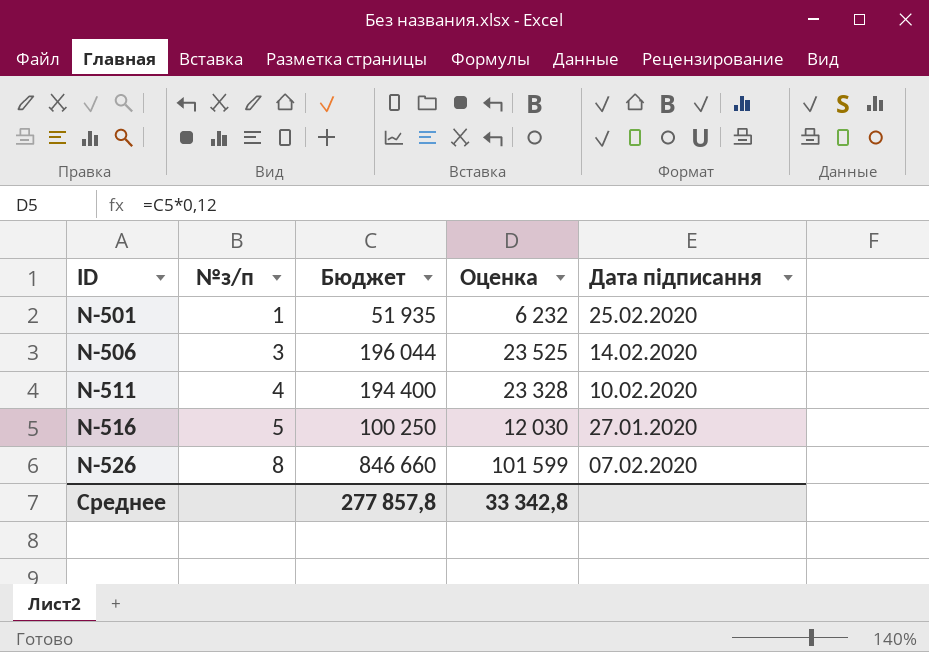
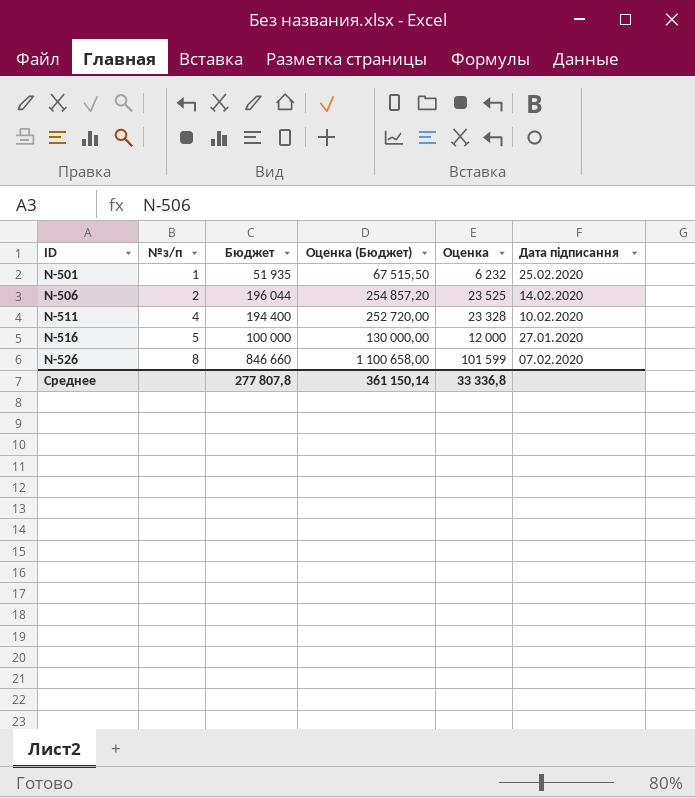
column Оценка (Бюджет) | formula: none -> [Бюджет] * 1,3
N-506 | №з/п: 3 -> 2
N-516 | Бюджет: 100 250 -> 100 000
N-516 | Оценка: 12 030 -> 12 000
Среднее | Бюджет: 277 857,8 -> 277 807,8
Среднее | Оценка: 33 342,8 -> 33 336,8

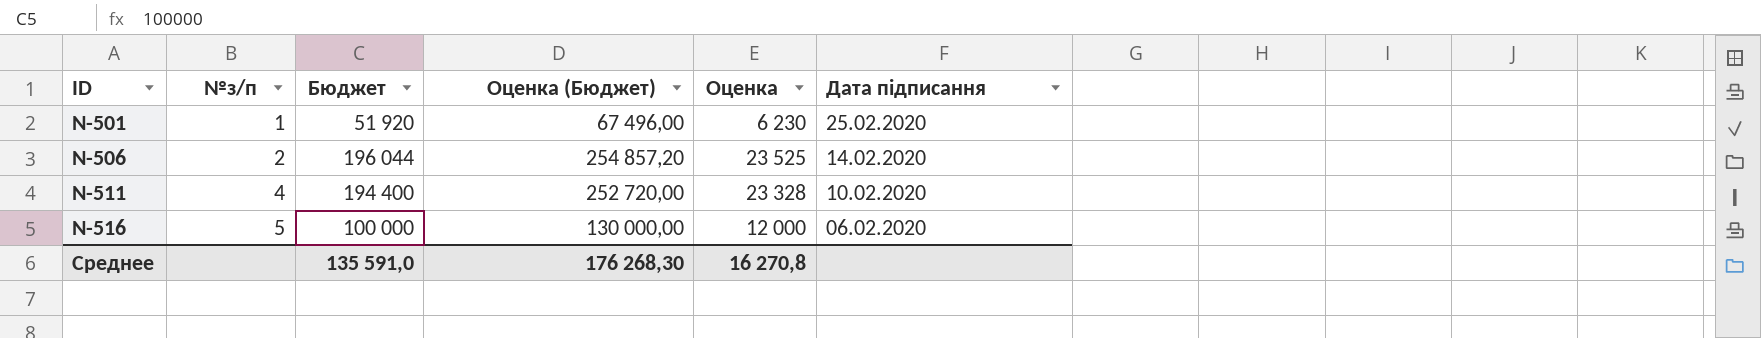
row N-526: 8 | 846 660 | 1 100 658,00 | 101 599 | 07.02.2020 -> none
N-501 | Бюджет: 51 935 -> 51 920
N-501 | Оценка (Бюджет): 67 515,50 -> 67 496,00
N-501 | Оценка: 6 232 -> 6 230
N-516 | Дата підписання: 27.01.2020 -> 06.02.2020
Среднее | Бюджет: 277 807,8 -> 135 591,0
Среднее | Оценка (Бюджет): 361 150,14 -> 176 268,30
Среднее | Оценка: 33 336,8 -> 16 270,8

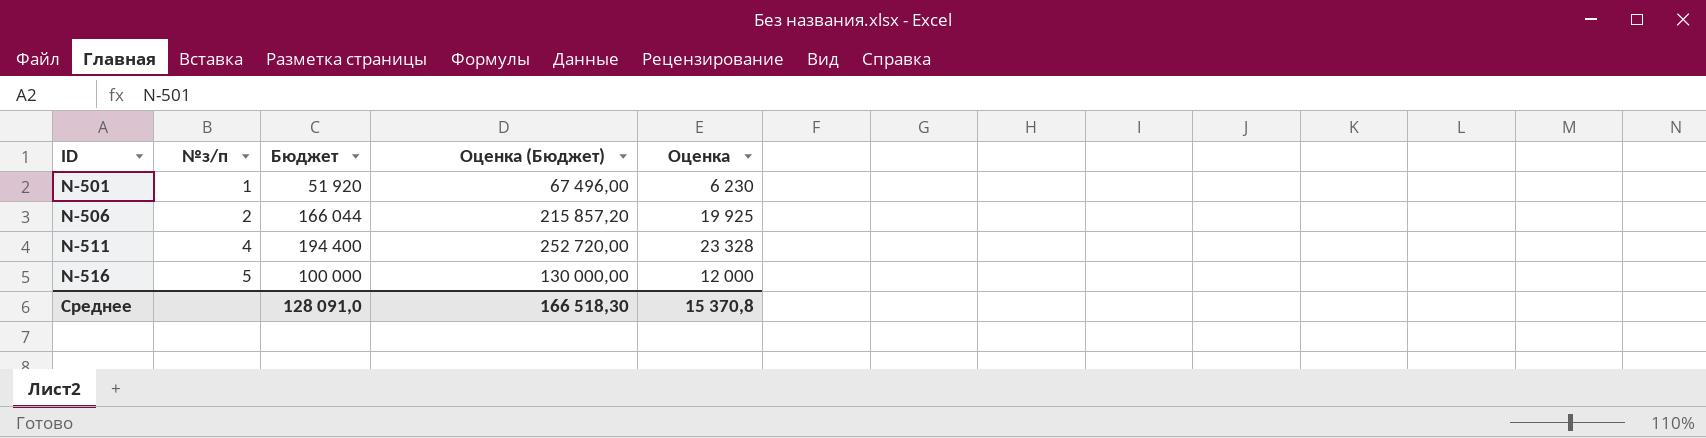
column Дата підписання | position: 6 -> none
N-506 | Бюджет: 196 044 -> 166 044
N-506 | Оценка (Бюджет): 254 857,20 -> 215 857,20
N-506 | Оценка: 23 525 -> 19 925
Среднее | Бюджет: 135 591,0 -> 128 091,0
Среднее | Оценка (Бюджет): 176 268,30 -> 166 518,30
Среднее | Оценка: 16 270,8 -> 15 370,8

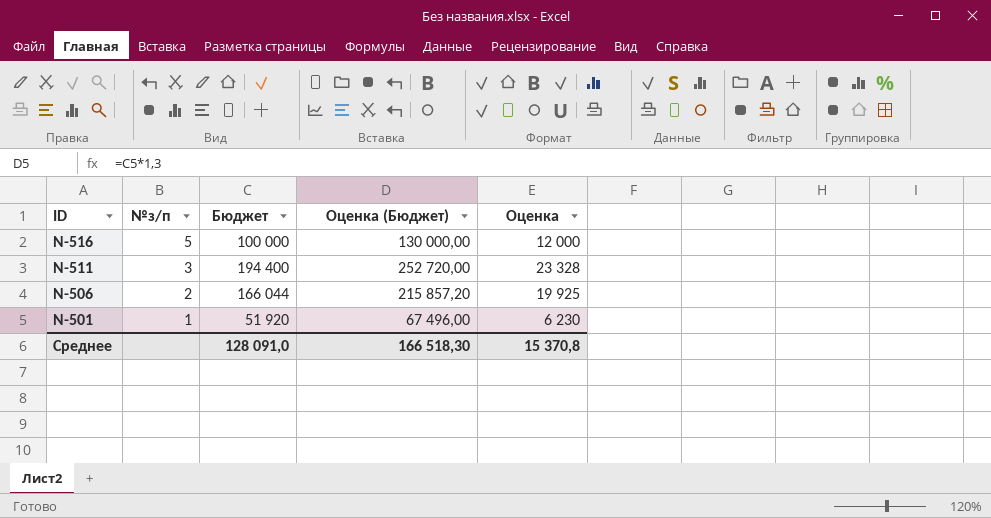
row order: ID ascending -> ID descending
N-511 | №з/п: 4 -> 3

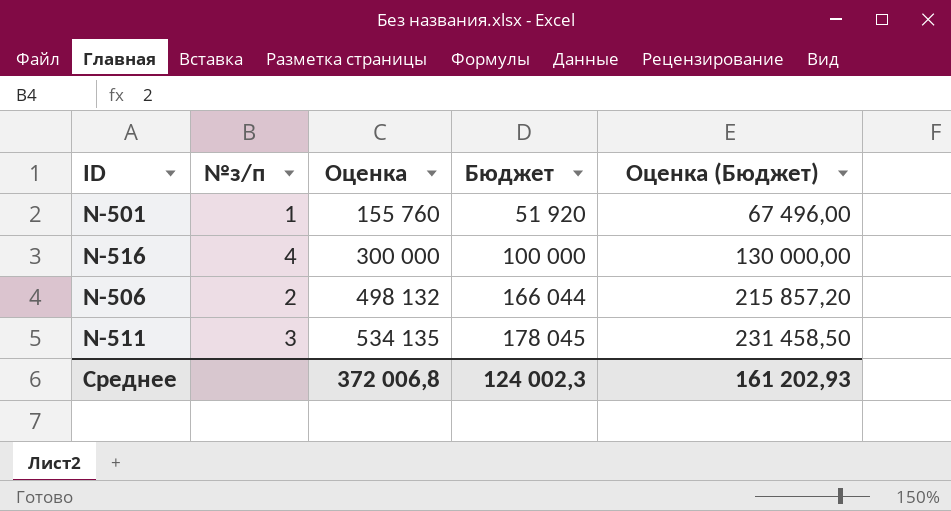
row order: ID descending -> Оценка ascending
column Оценка | formula: [Бюджет] * 0,12 -> [Бюджет] * 3
column Оценка | position: 5 -> 3
N-516 | №з/п: 5 -> 4
N-511 | Бюджет: 194 400 -> 178 045
N-511 | Оценка (Бюджет): 252 720,00 -> 231 458,50
Среднее | Оценка: 15 370,8 -> 372 006,8
Среднее | Бюджет: 128 091,0 -> 124 002,3
Среднее | Оценка (Бюджет): 166 518,30 -> 161 202,93

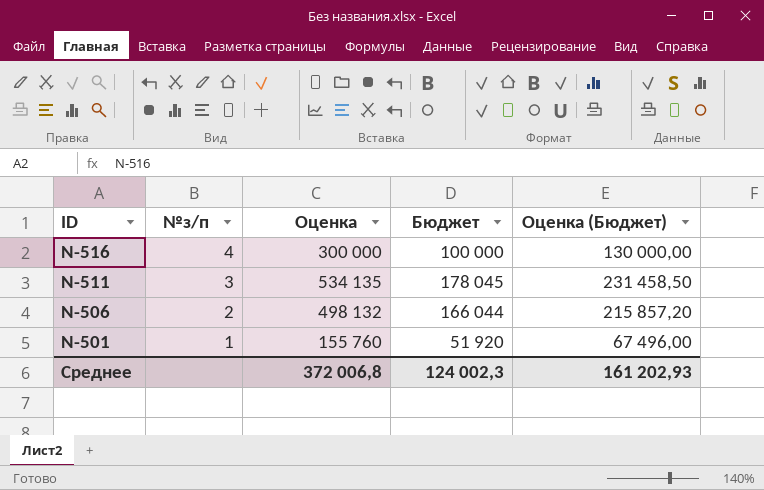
row order: Оценка ascending -> ID descending

